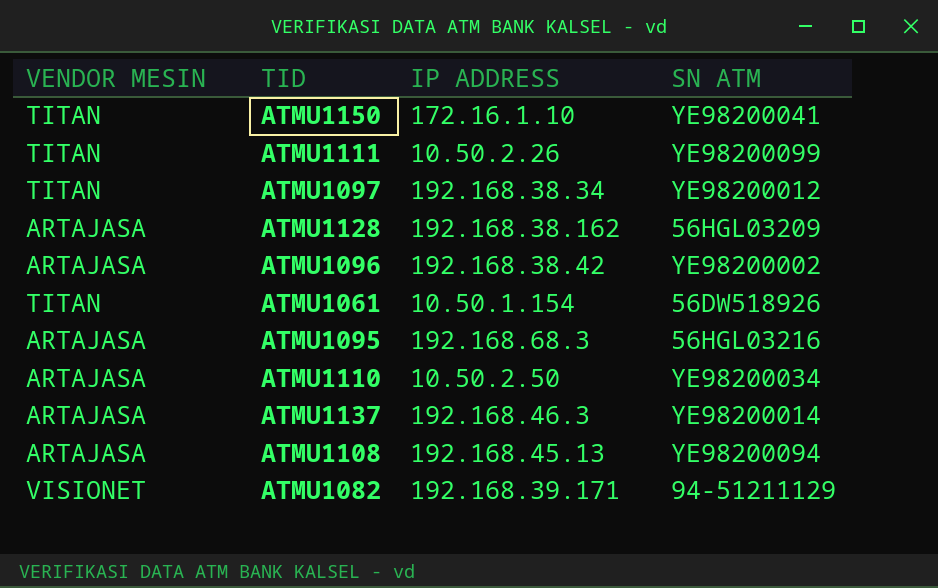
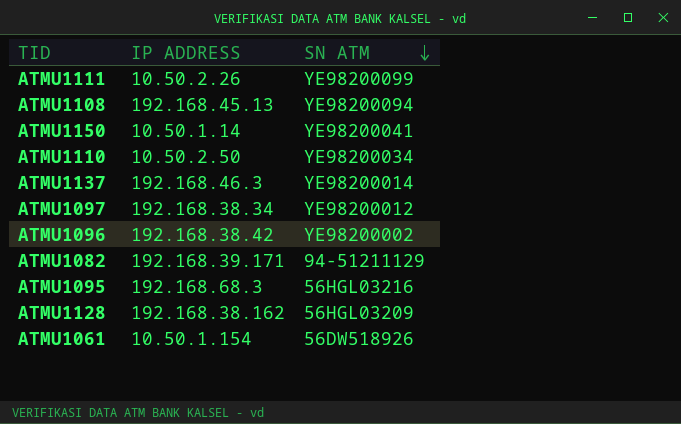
row order: none -> SN ATM descending
column VENDOR MESIN | position: 1 -> none
ATMU1150 | IP ADDRESS: 172.16.1.10 -> 10.50.1.14

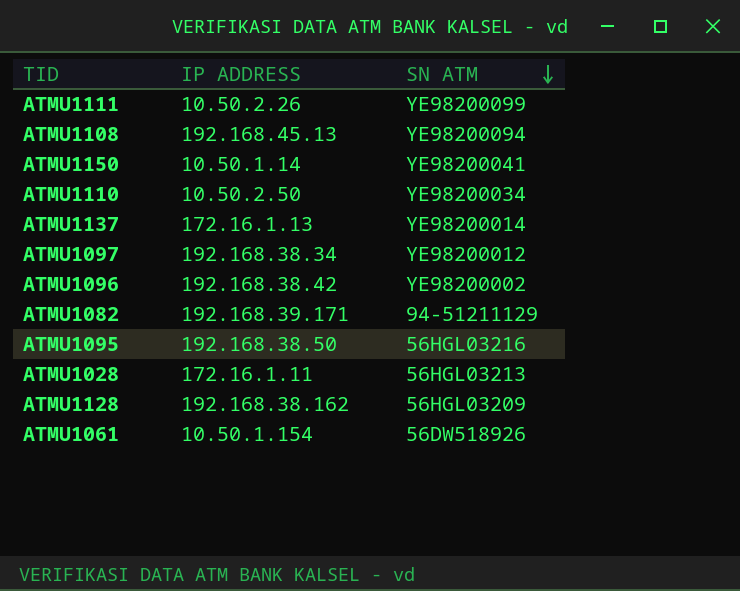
ATMU1137 | IP ADDRESS: 192.168.46.3 -> 172.16.1.13
ATMU1095 | IP ADDRESS: 192.168.68.3 -> 192.168.38.50
row ATMU1028: none -> 172.16.1.11 | 56HGL03213

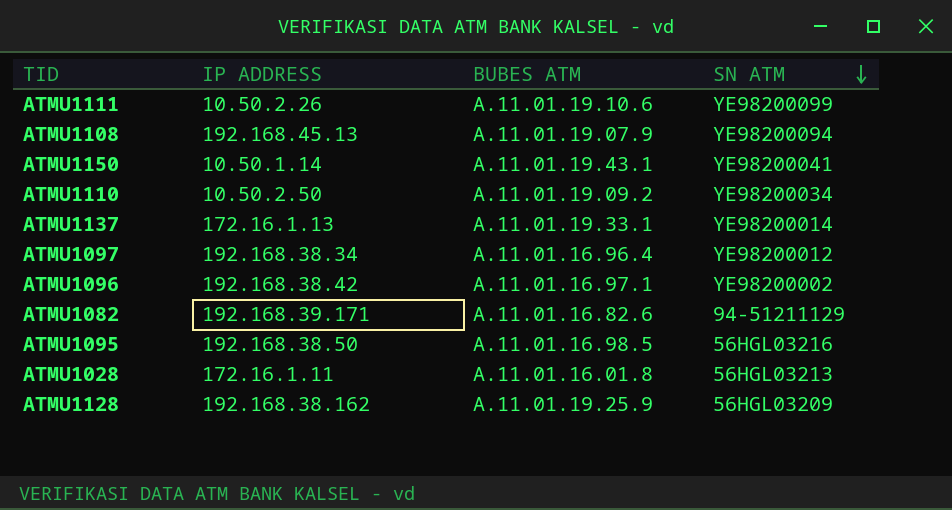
column BUBES ATM | position: none -> 3
row ATMU1061: 10.50.1.154 | 56DW518926 -> none

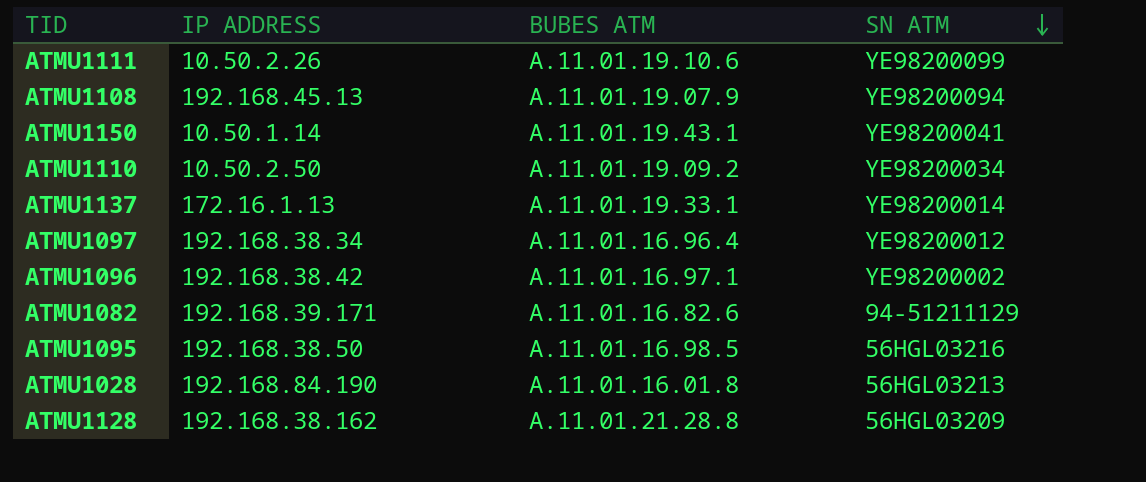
ATMU1028 | IP ADDRESS: 172.16.1.11 -> 192.168.84.190
ATMU1128 | BUBES ATM: A.11.01.19.25.9 -> A.11.01.21.28.8

